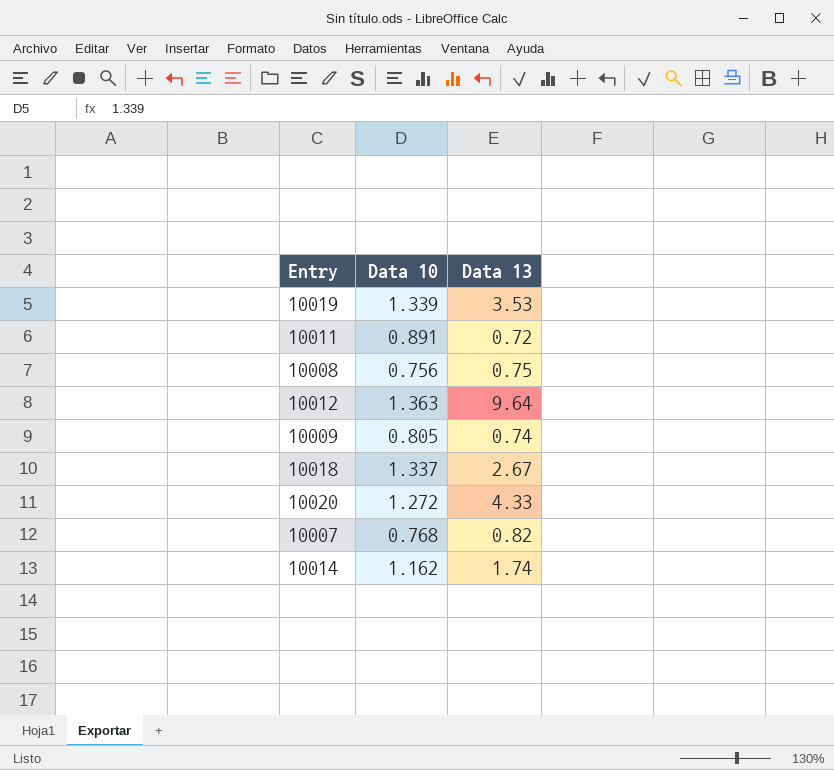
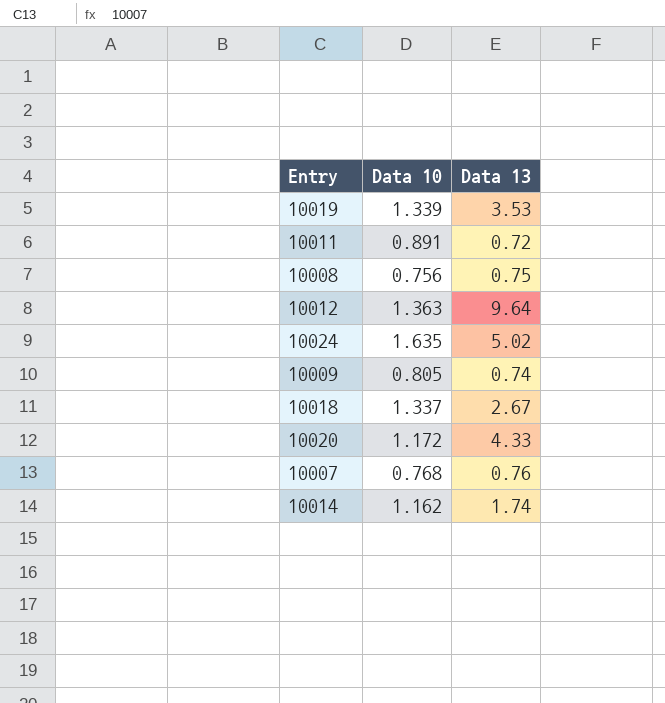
row 10024: none -> 1.635 | 5.02
10020 | Data 10: 1.272 -> 1.172
10007 | Data 13: 0.82 -> 0.76

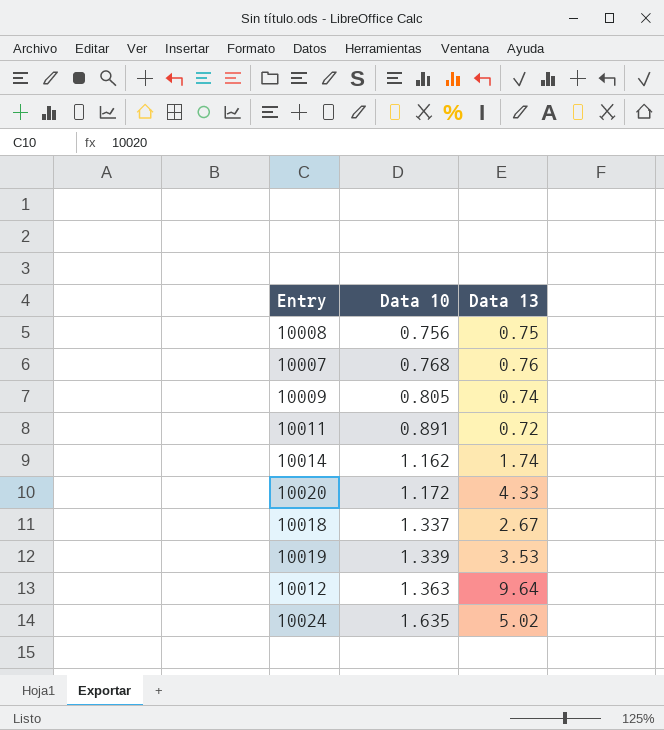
row order: none -> Data 10 ascending

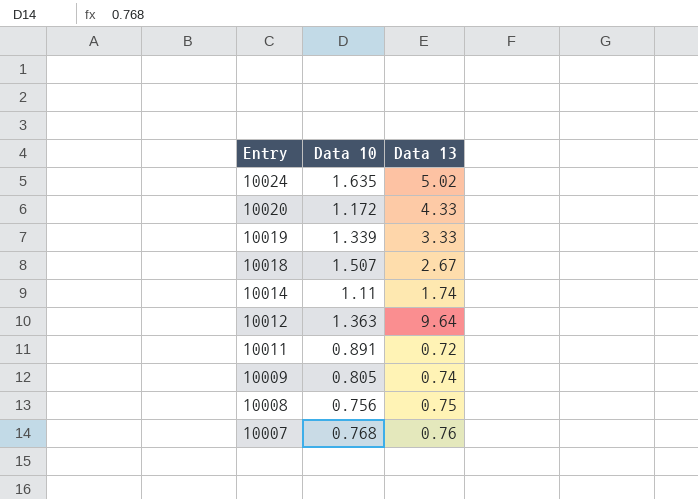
row order: Data 10 ascending -> Entry descending
10019 | Data 13: 3.53 -> 3.33
10018 | Data 10: 1.337 -> 1.507
10014 | Data 10: 1.162 -> 1.11

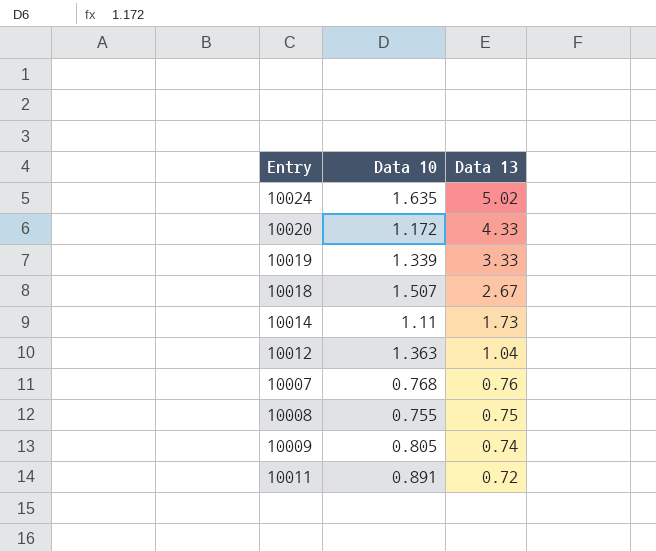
row order: Entry descending -> Data 13 descending
10014 | Data 13: 1.74 -> 1.73
10012 | Data 13: 9.64 -> 1.04
10008 | Data 10: 0.756 -> 0.755

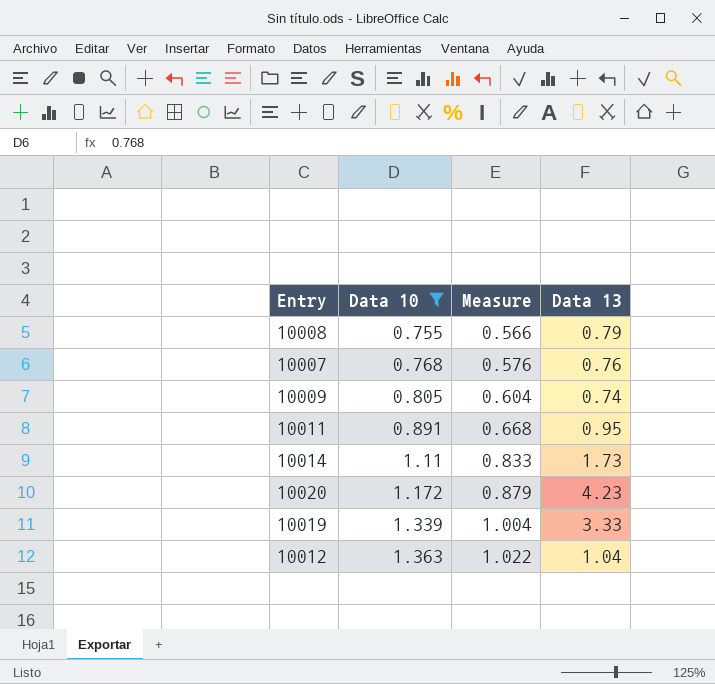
filter: none -> Data 10 <= 1.363
row order: Data 13 descending -> Data 10 ascending
column Measure | formula: none -> [Data 10] * 0.75
10008 | Data 13: 0.75 -> 0.79
10011 | Data 13: 0.72 -> 0.95
10020 | Data 13: 4.33 -> 4.23

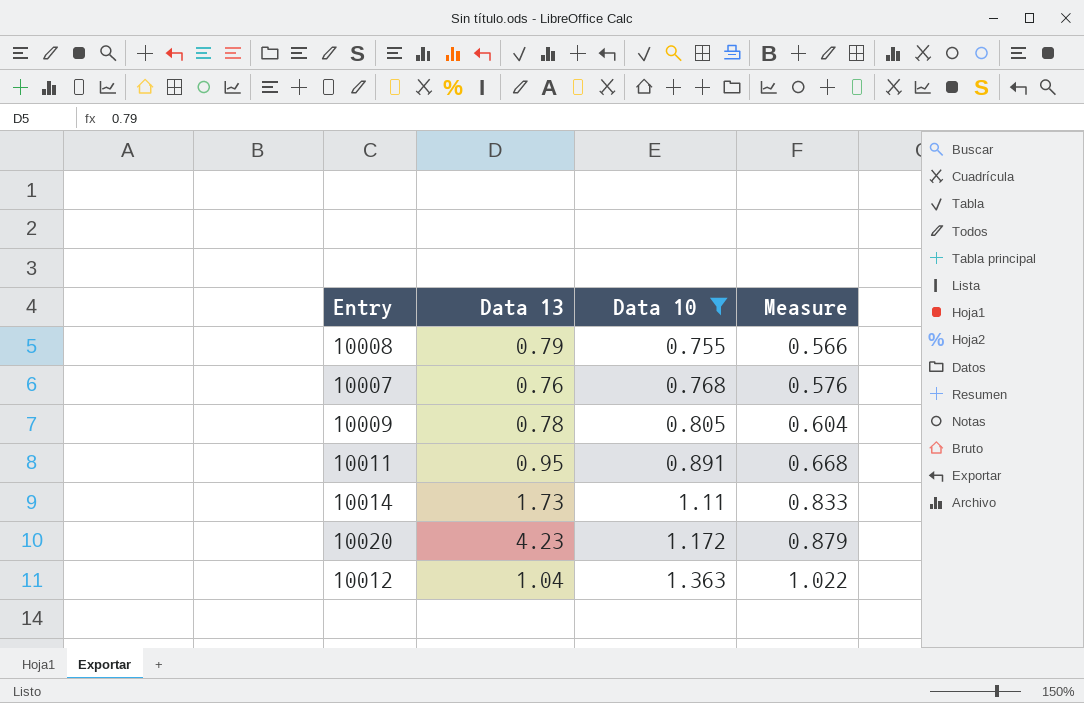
column Data 13 | position: 4 -> 2
row 10019: 1.339 | 1.004 | 3.33 -> none
10009 | Data 13: 0.74 -> 0.78

